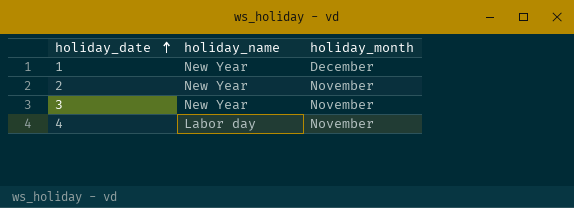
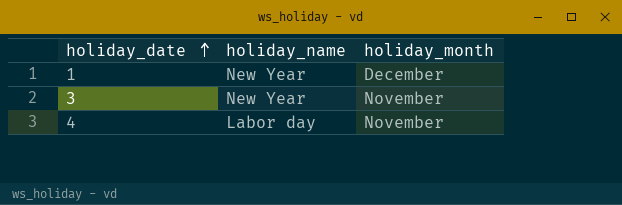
row 2: New Year | November -> none

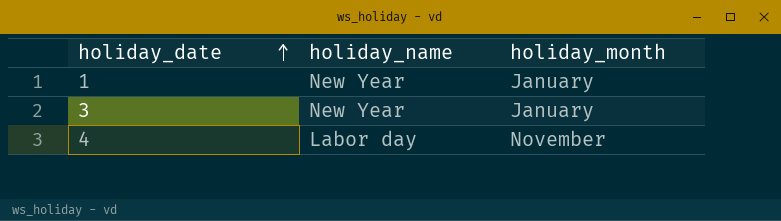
1 | holiday_month: December -> January
3 | holiday_month: November -> January

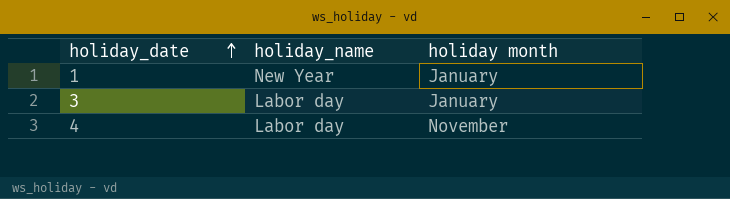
column name: holiday_month -> holiday month
3 | holiday_name: New Year -> Labor day

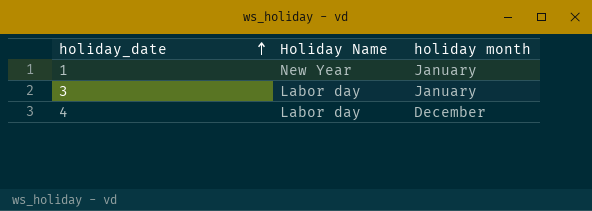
column name: holiday_name -> Holiday Name
4 | holiday month: November -> December

